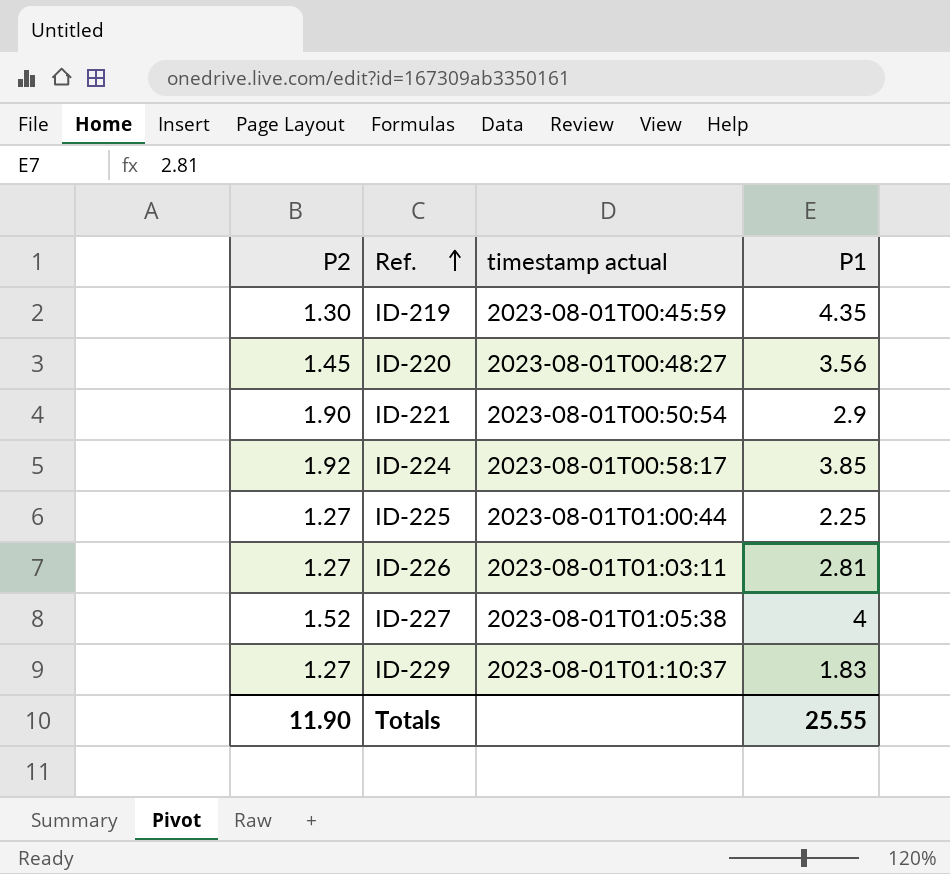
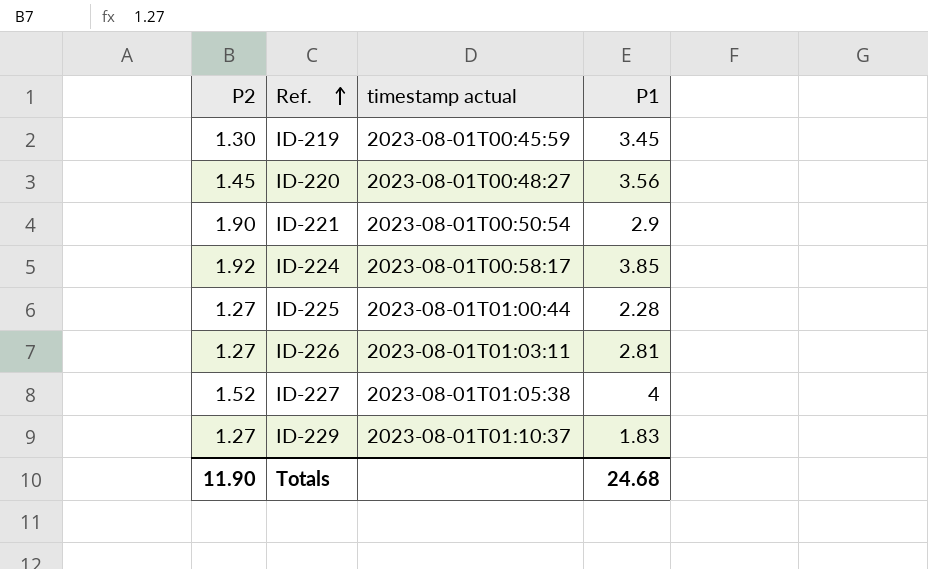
ID-219 | P1: 4.35 -> 3.45
ID-225 | P1: 2.25 -> 2.28
Totals | P1: 25.55 -> 24.68

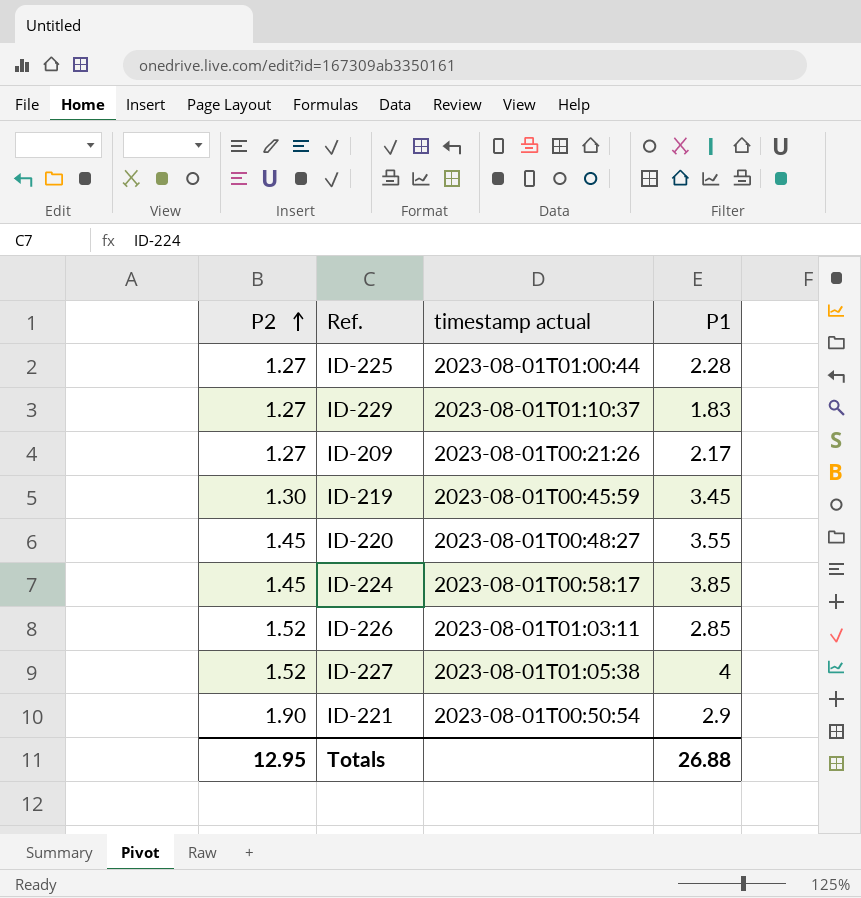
row order: Ref. ascending -> P2 ascending
row ID-209: none -> 1.27 | 2023-08-01T00:21:26 | 2.17
ID-220 | P1: 3.56 -> 3.55
ID-224 | P2: 1.92 -> 1.45
ID-226 | P2: 1.27 -> 1.52
ID-226 | P1: 2.81 -> 2.85
Totals | P2: 11.90 -> 12.95
Totals | P1: 24.68 -> 26.88

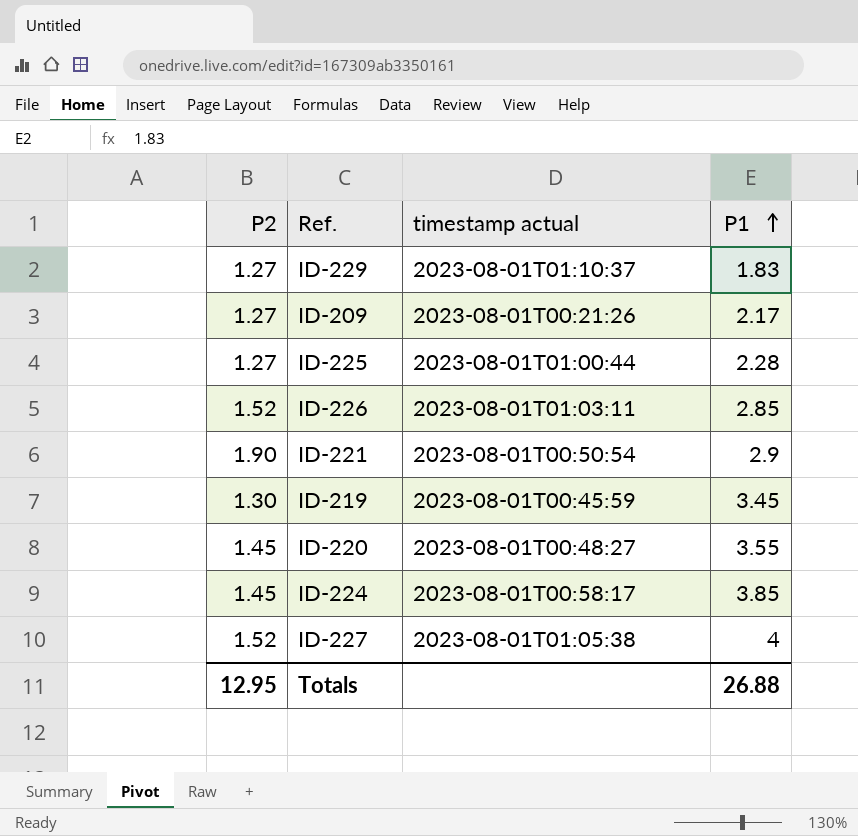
row order: P2 ascending -> P1 ascending

